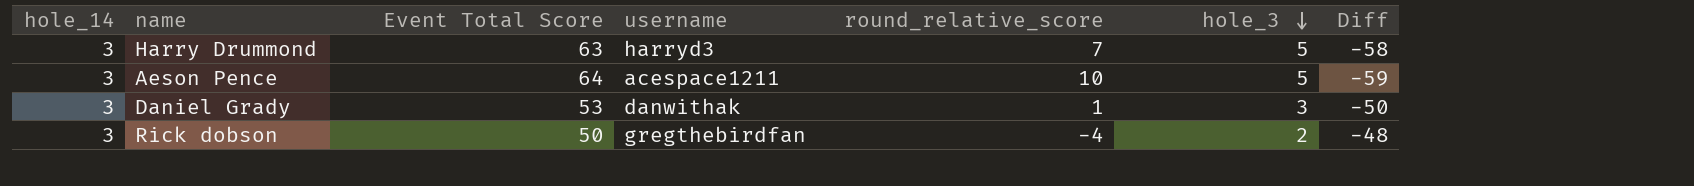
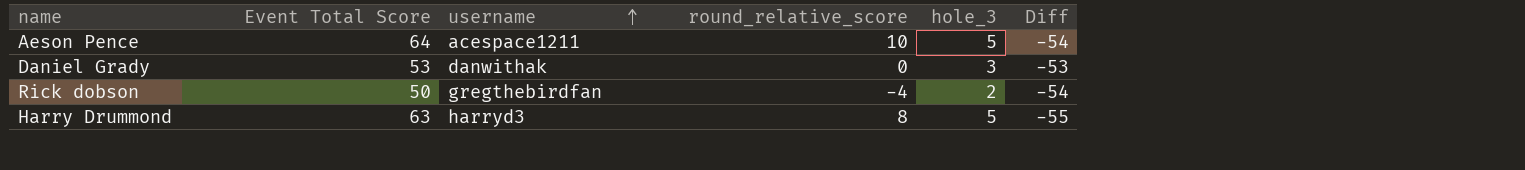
row order: hole_3 descending -> username ascending
column hole_14 | position: 1 -> none
column Diff | formula: [hole_3] - [Event Total Score] -> [round_relative_score] - [Event Total Score]
Daniel Grady | round_relative_score: 1 -> 0
Harry Drummond | round_relative_score: 7 -> 8

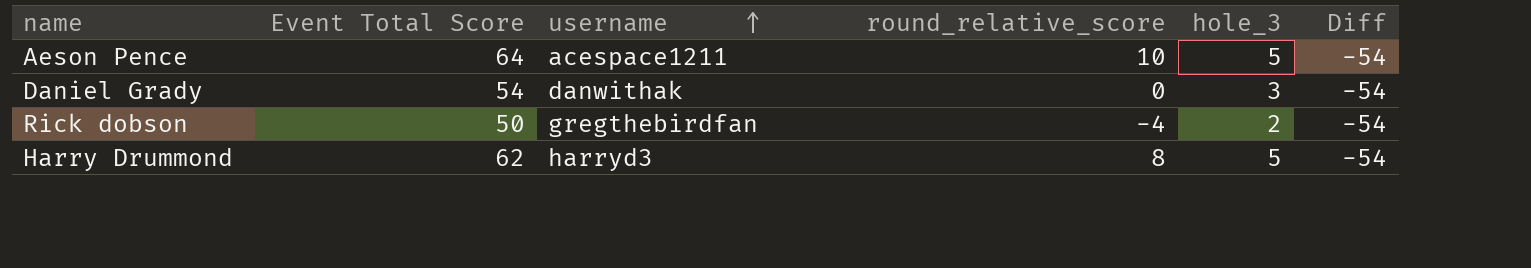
Daniel Grady | Event Total Score: 53 -> 54
Daniel Grady | Diff: -53 -> -54
Harry Drummond | Event Total Score: 63 -> 62
Harry Drummond | Diff: -55 -> -54

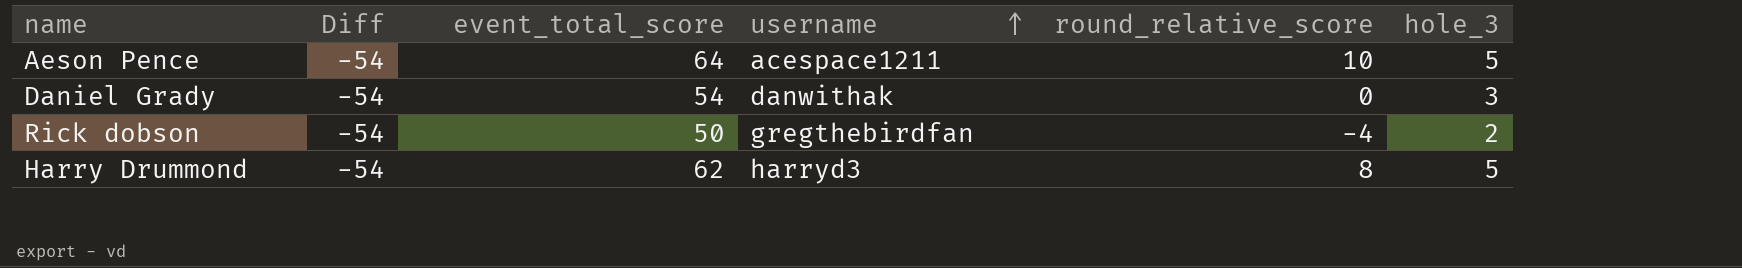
column Diff | position: 6 -> 2
column name: Event Total Score -> event_total_score

